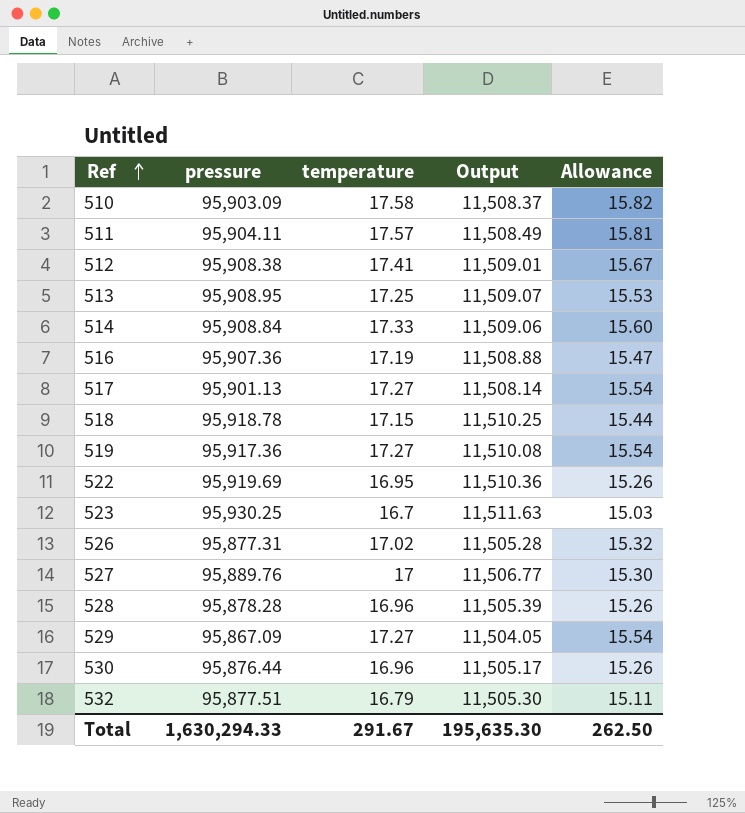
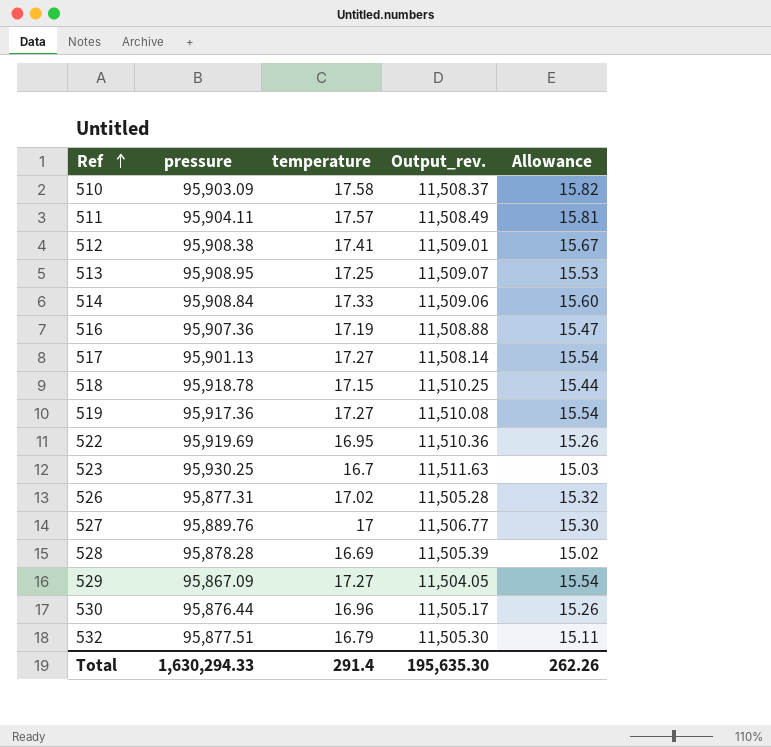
column name: Output -> Output_rev.
528 | temperature: 16.96 -> 16.69
528 | Allowance: 15.26 -> 15.02
Total | temperature: 291.67 -> 291.4
Total | Allowance: 262.50 -> 262.26

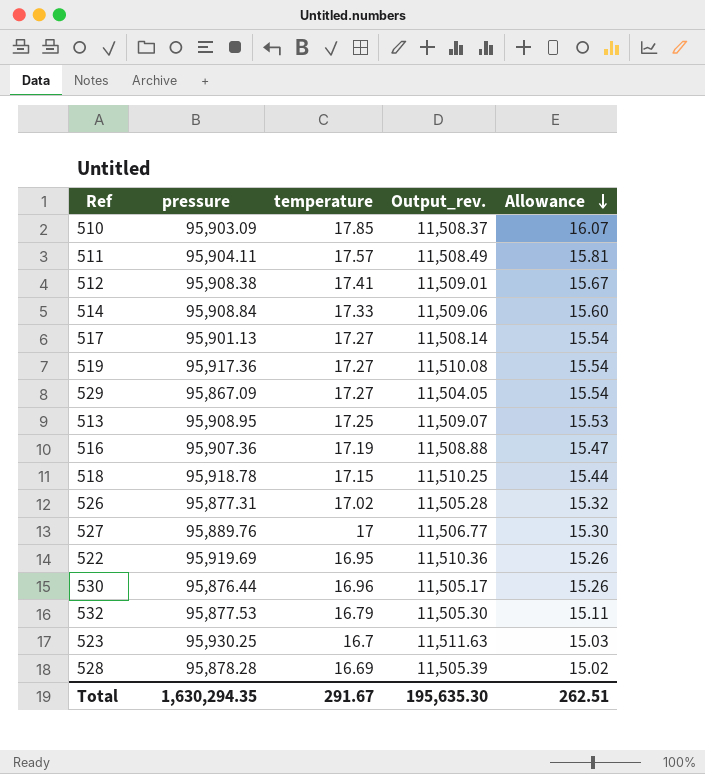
row order: Ref ascending -> Allowance descending
510 | temperature: 17.58 -> 17.85
510 | Allowance: 15.82 -> 16.07
532 | pressure: 95,877.51 -> 95,877.53
Total | pressure: 1,630,294.33 -> 1,630,294.35
Total | temperature: 291.4 -> 291.67
Total | Allowance: 262.26 -> 262.51

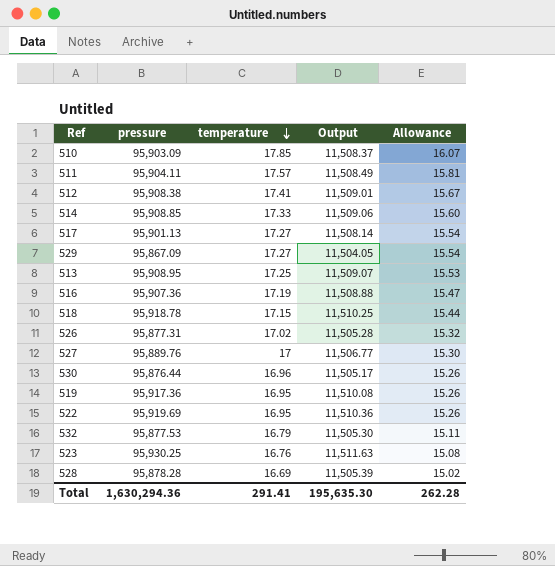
row order: Allowance descending -> temperature descending
column name: Output_rev. -> Output
514 | pressure: 95,908.84 -> 95,908.85
519 | temperature: 17.27 -> 16.95
519 | Allowance: 15.54 -> 15.26
523 | temperature: 16.7 -> 16.76
523 | Allowance: 15.03 -> 15.08
Total | pressure: 1,630,294.35 -> 1,630,294.36
Total | temperature: 291.67 -> 291.41
Total | Allowance: 262.51 -> 262.28

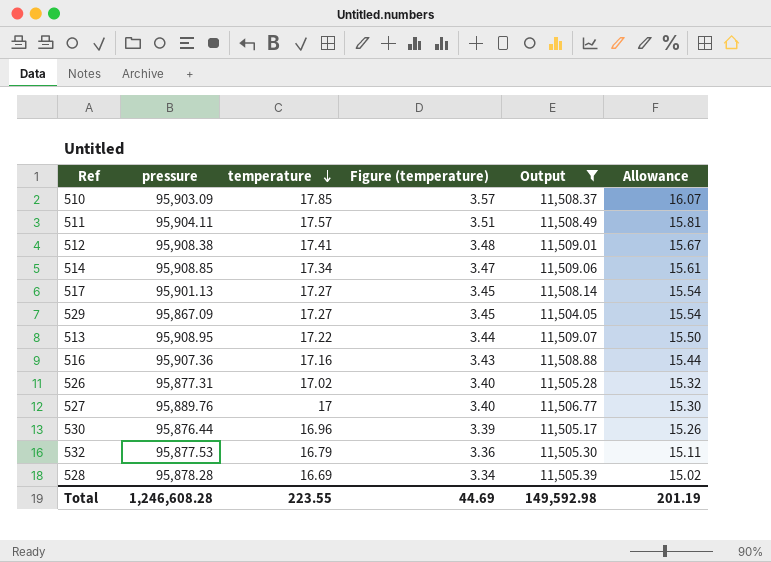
filter: none -> Output <= 11,509.07
column Figure (temperature) | formula: none -> [temperature] * 0.2
514 | temperature: 17.33 -> 17.34
514 | Allowance: 15.60 -> 15.61
513 | temperature: 17.25 -> 17.22
513 | Allowance: 15.53 -> 15.50
516 | temperature: 17.19 -> 17.16
516 | Allowance: 15.47 -> 15.44
Total | pressure: 1,630,294.36 -> 1,246,608.28
Total | temperature: 291.41 -> 223.55
Total | Output: 195,635.30 -> 149,592.98
Total | Allowance: 262.28 -> 201.19

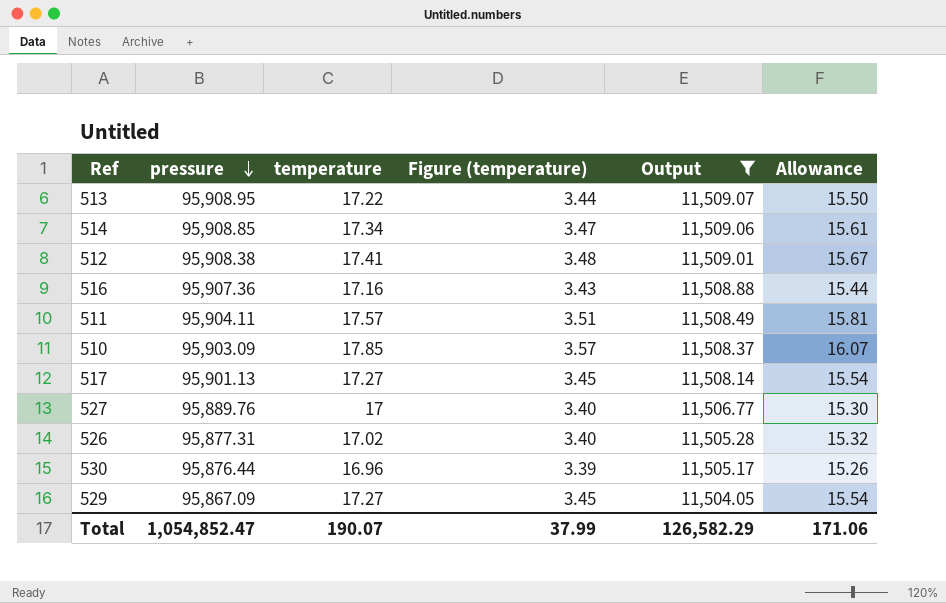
row order: temperature descending -> pressure descending
row 532: 95,877.53 | 16.79 | 3.36 | 11,505.30 | 15.11 -> none
row 528: 95,878.28 | 16.69 | 3.34 | 11,505.39 | 15.02 -> none
Total | pressure: 1,246,608.28 -> 1,054,852.47
Total | temperature: 223.55 -> 190.07
Total | Figure (temperature): 44.69 -> 37.99
Total | Output: 149,592.98 -> 126,582.29
Total | Allowance: 201.19 -> 171.06

